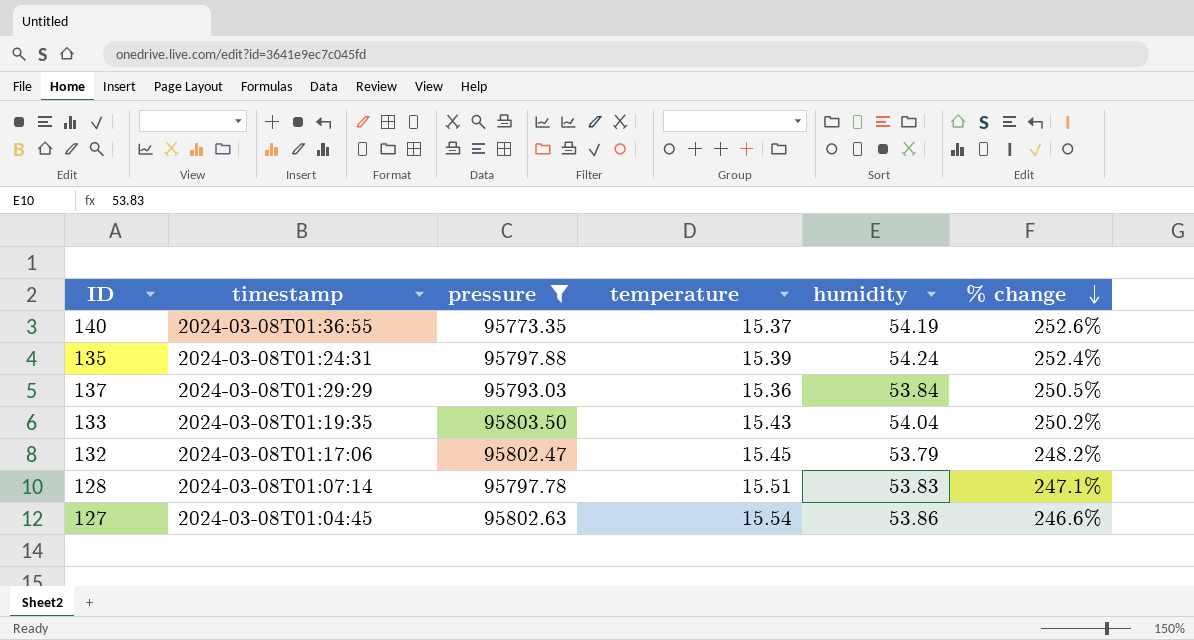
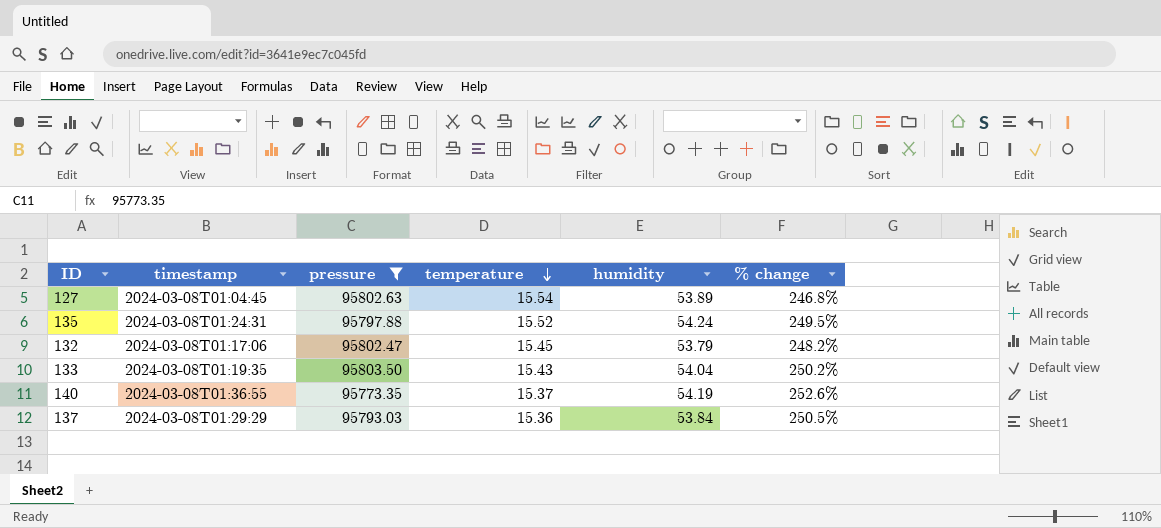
row order: % change descending -> temperature descending
row 128: 2024-03-08T01:07:14 | 95797.78 | 15.51 | 53.83 | 247.1% -> none
127 | humidity: 53.86 -> 53.89
127 | % change: 246.6% -> 246.8%
135 | temperature: 15.39 -> 15.52
135 | % change: 252.4% -> 249.5%

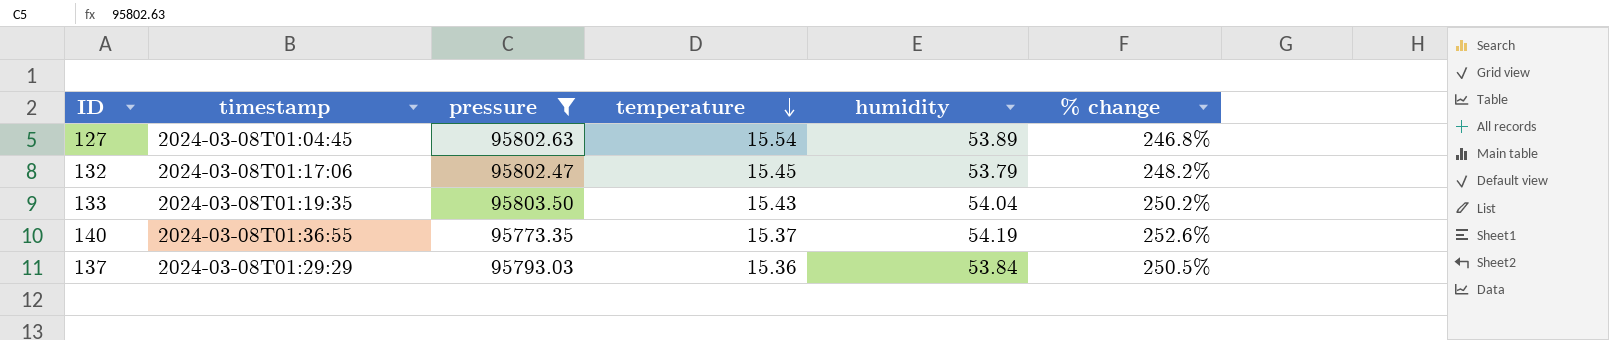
row 135: 2024-03-08T01:24:31 | 95797.88 | 15.52 | 54.24 | 249.5% -> none

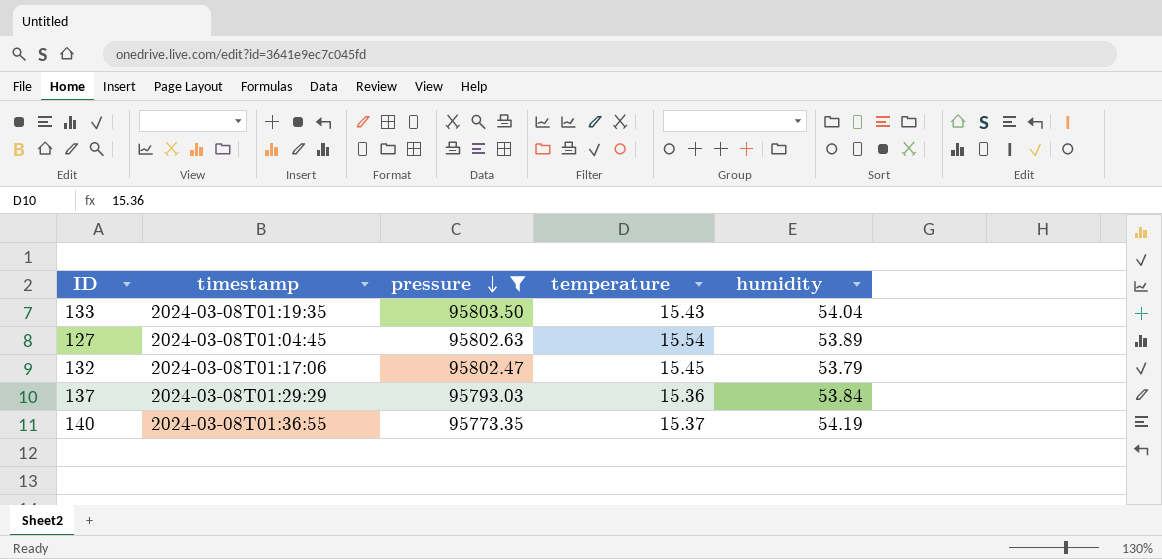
row order: temperature descending -> pressure descending
column % change | formula: ([humidity] - [temperature]) / [temperature] -> none

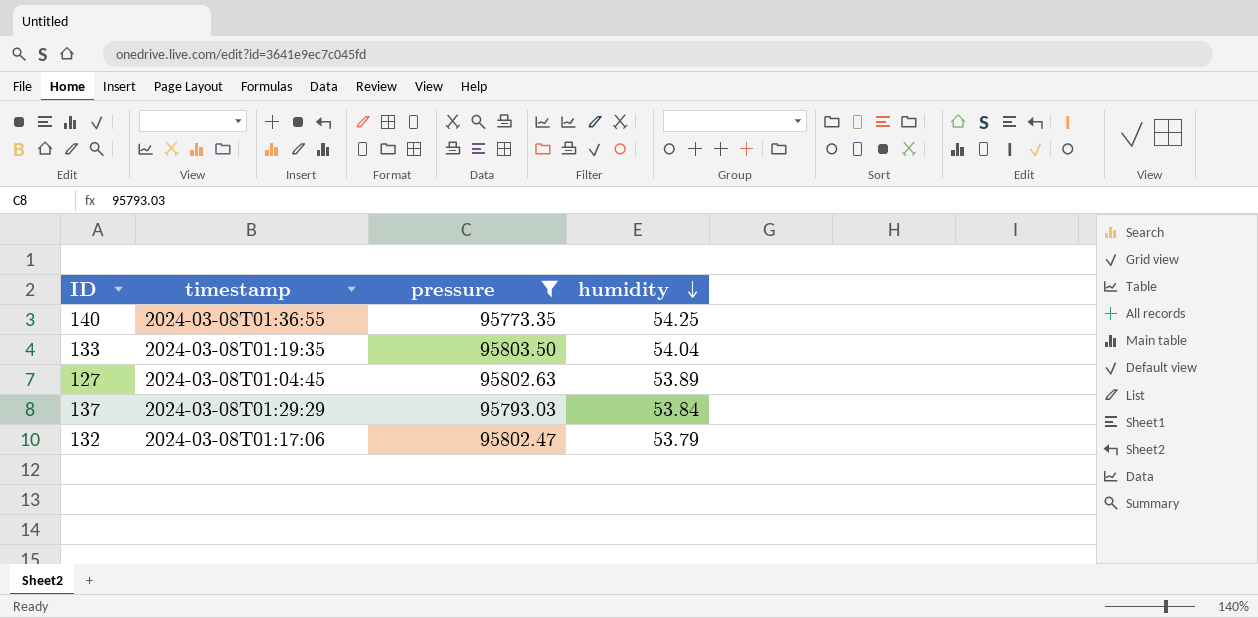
row order: pressure descending -> humidity descending
column temperature | position: 4 -> none
140 | humidity: 54.19 -> 54.25

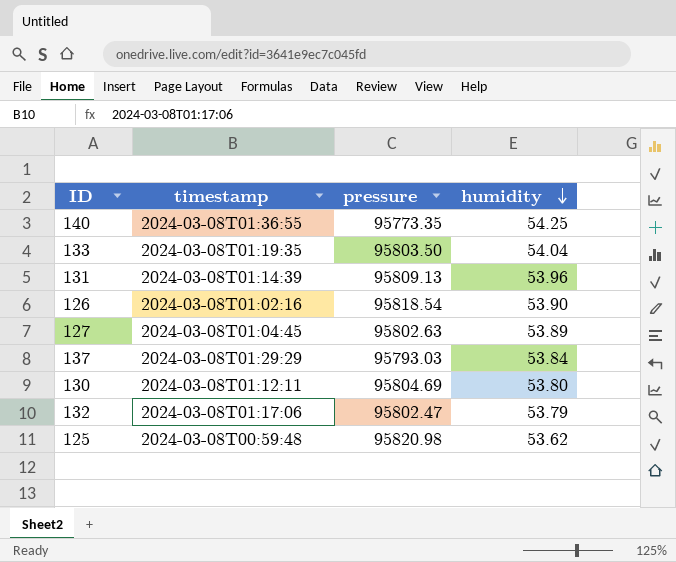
filter: pressure <= 95803.50 -> none

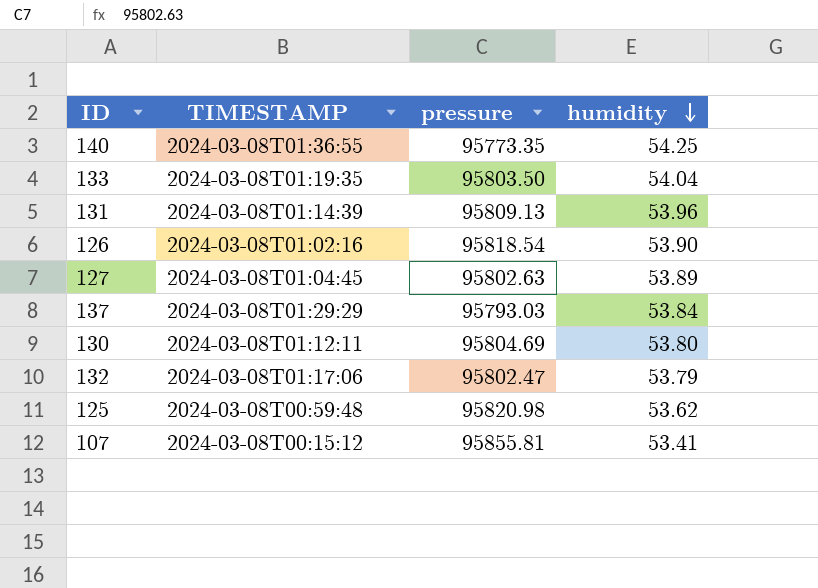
column name: timestamp -> TIMESTAMP
row 107: none -> 2024-03-08T00:15:12 | 95855.81 | 53.41

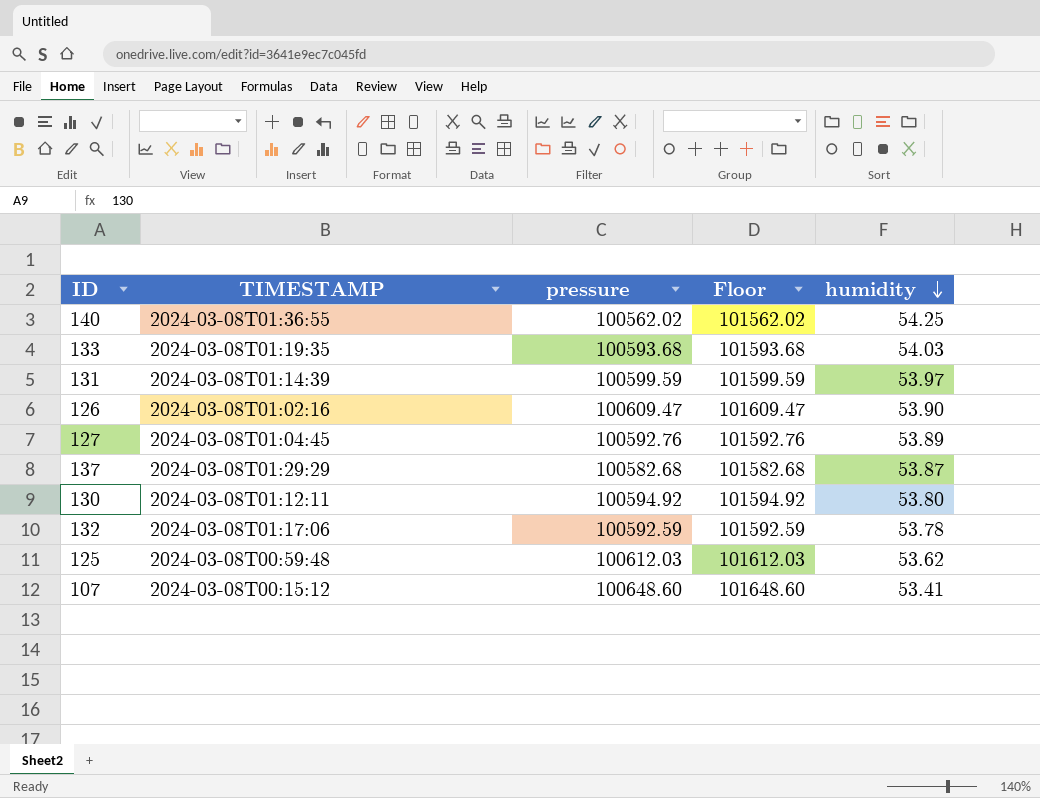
column Floor | formula: none -> [pressure] + 1000
140 | pressure: 95773.35 -> 100562.02
133 | pressure: 95803.50 -> 100593.68
133 | humidity: 54.04 -> 54.03
131 | pressure: 95809.13 -> 100599.59
131 | humidity: 53.96 -> 53.97
126 | pressure: 95818.54 -> 100609.47
127 | pressure: 95802.63 -> 100592.76
137 | pressure: 95793.03 -> 100582.68
137 | humidity: 53.84 -> 53.87
130 | pressure: 95804.69 -> 100594.92
132 | pressure: 95802.47 -> 100592.59
132 | humidity: 53.79 -> 53.78
125 | pressure: 95820.98 -> 100612.03
107 | pressure: 95855.81 -> 100648.60

